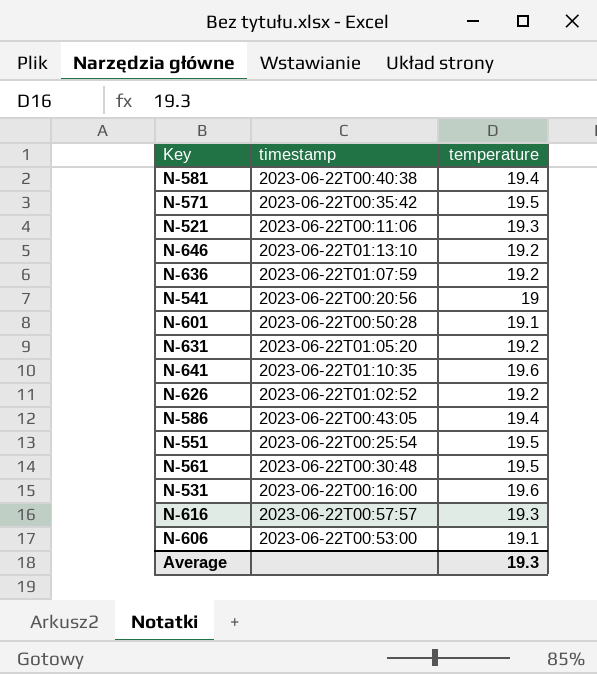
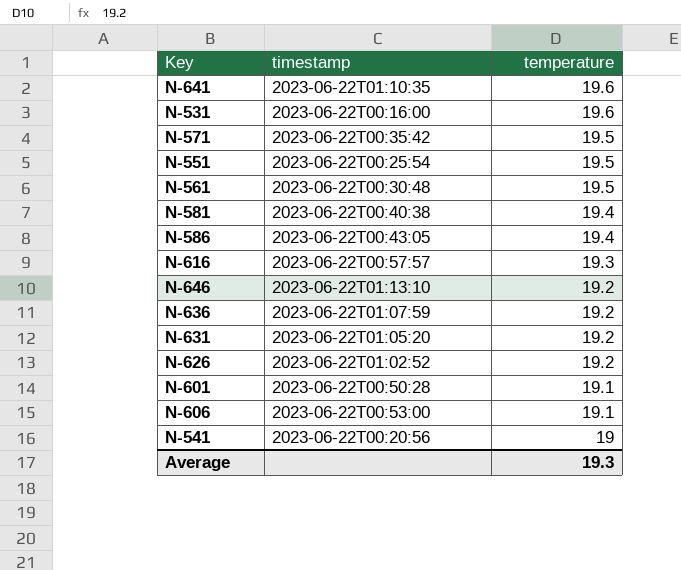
row order: none -> temperature descending
row N-521: 2023-06-22T00:11:06 | 19.3 -> none

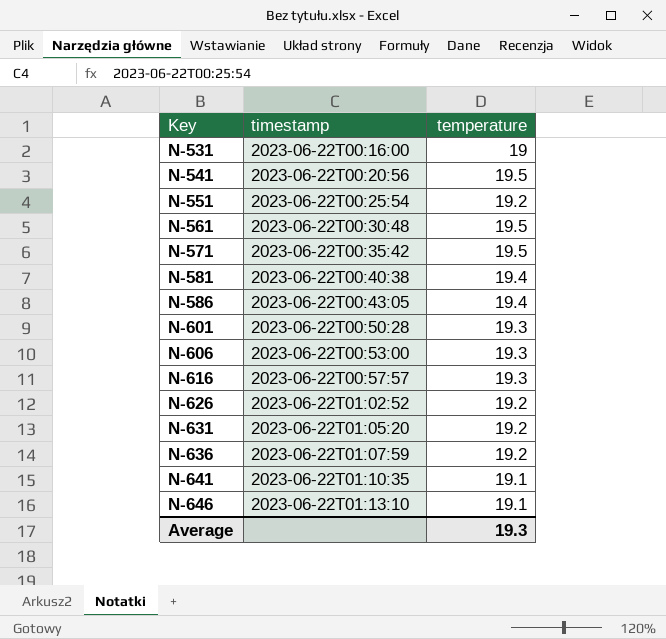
row order: temperature descending -> Key ascending
N-531 | temperature: 19.6 -> 19
N-541 | temperature: 19 -> 19.5
N-551 | temperature: 19.5 -> 19.2
N-601 | temperature: 19.1 -> 19.3
N-606 | temperature: 19.1 -> 19.3
N-641 | temperature: 19.6 -> 19.1
N-646 | temperature: 19.2 -> 19.1

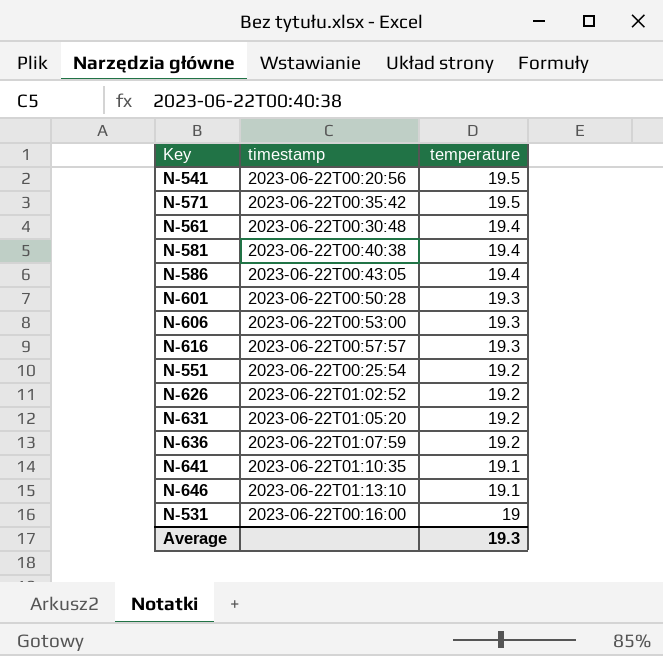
row order: Key ascending -> temperature descending
N-561 | temperature: 19.5 -> 19.4

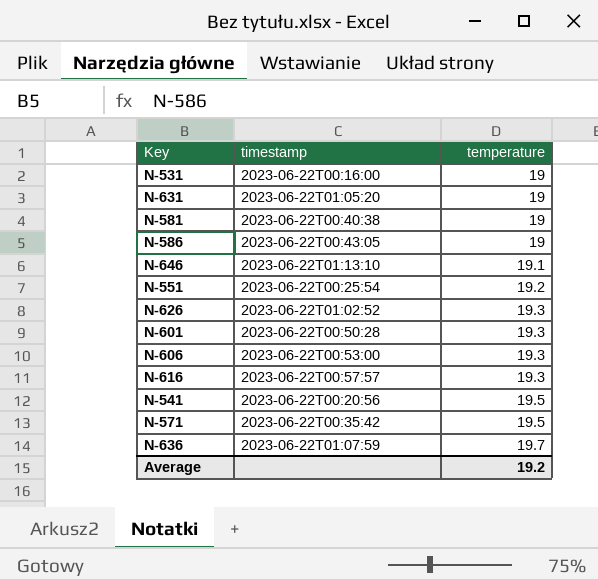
row order: temperature descending -> temperature ascending
row N-561: 2023-06-22T00:30:48 | 19.4 -> none
row N-641: 2023-06-22T01:10:35 | 19.1 -> none
N-631 | temperature: 19.2 -> 19
N-581 | temperature: 19.4 -> 19
N-586 | temperature: 19.4 -> 19
N-626 | temperature: 19.2 -> 19.3
N-636 | temperature: 19.2 -> 19.7
Average | temperature: 19.3 -> 19.2

